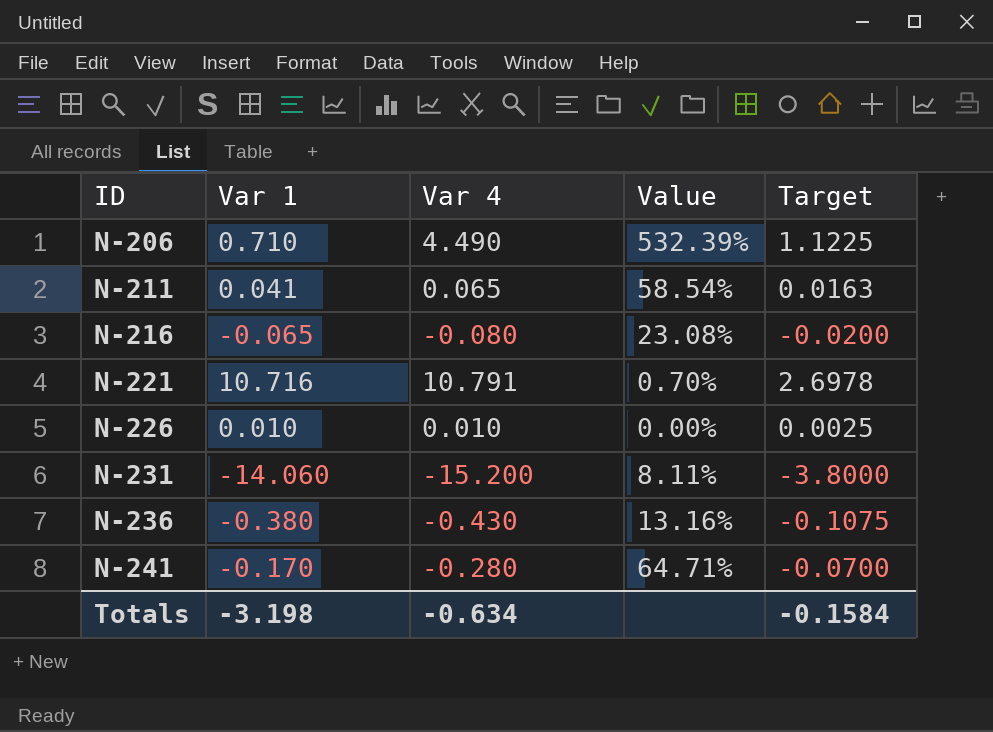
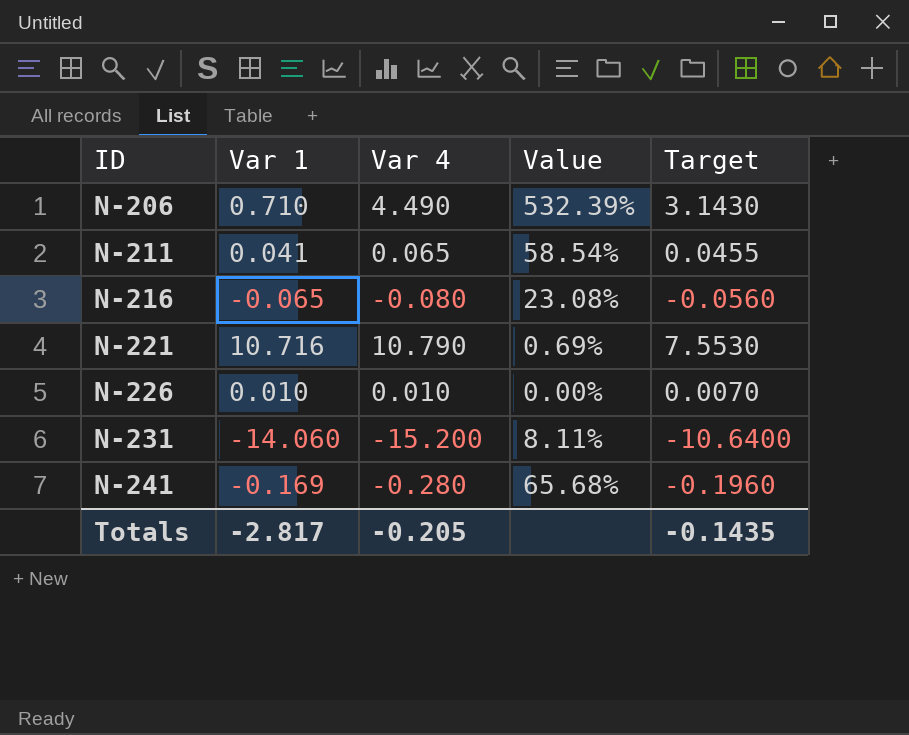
column Target | formula: [Var 4] * 0.25 -> [Var 4] * 0.7
row N-236: -0.380 | -0.430 | 13.16% | -0.1075 -> none
N-221 | Var 4: 10.791 -> 10.790
N-221 | Value: 0.70% -> 0.69%
N-241 | Var 1: -0.170 -> -0.169
N-241 | Value: 64.71% -> 65.68%
Totals | Var 1: -3.198 -> -2.817
Totals | Var 4: -0.634 -> -0.205
Totals | Target: -0.1584 -> -0.1435

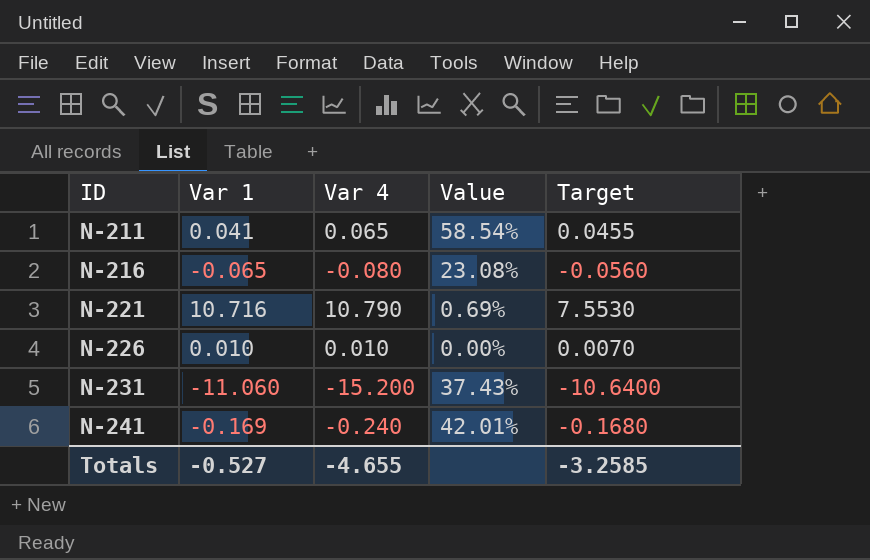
row N-206: 0.710 | 4.490 | 532.39% | 3.1430 -> none
N-231 | Var 1: -14.060 -> -11.060
N-231 | Value: 8.11% -> 37.43%
N-241 | Var 4: -0.280 -> -0.240
N-241 | Value: 65.68% -> 42.01%
N-241 | Target: -0.1960 -> -0.1680
Totals | Var 1: -2.817 -> -0.527
Totals | Var 4: -0.205 -> -4.655
Totals | Target: -0.1435 -> -3.2585

